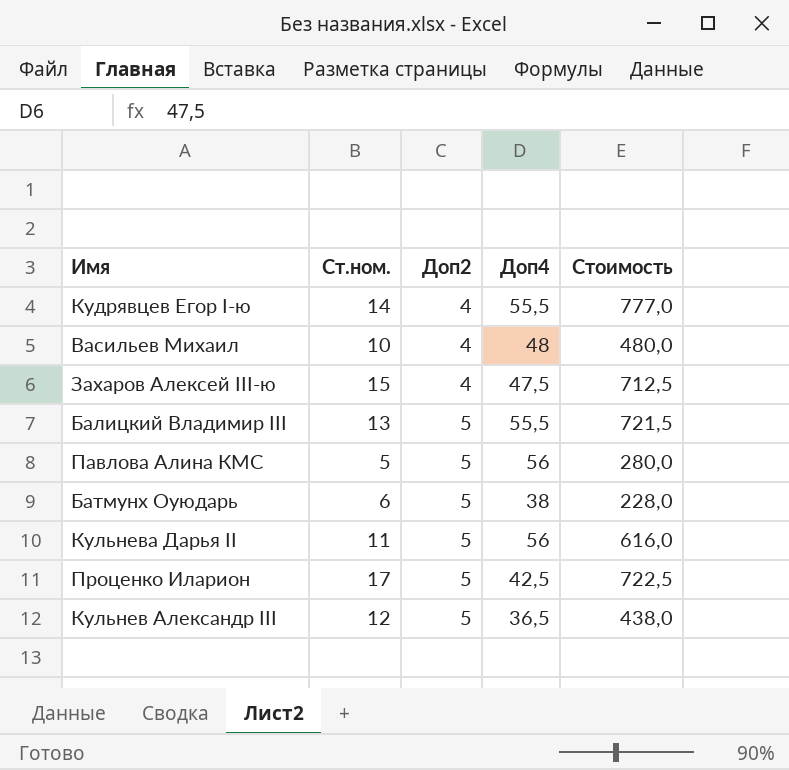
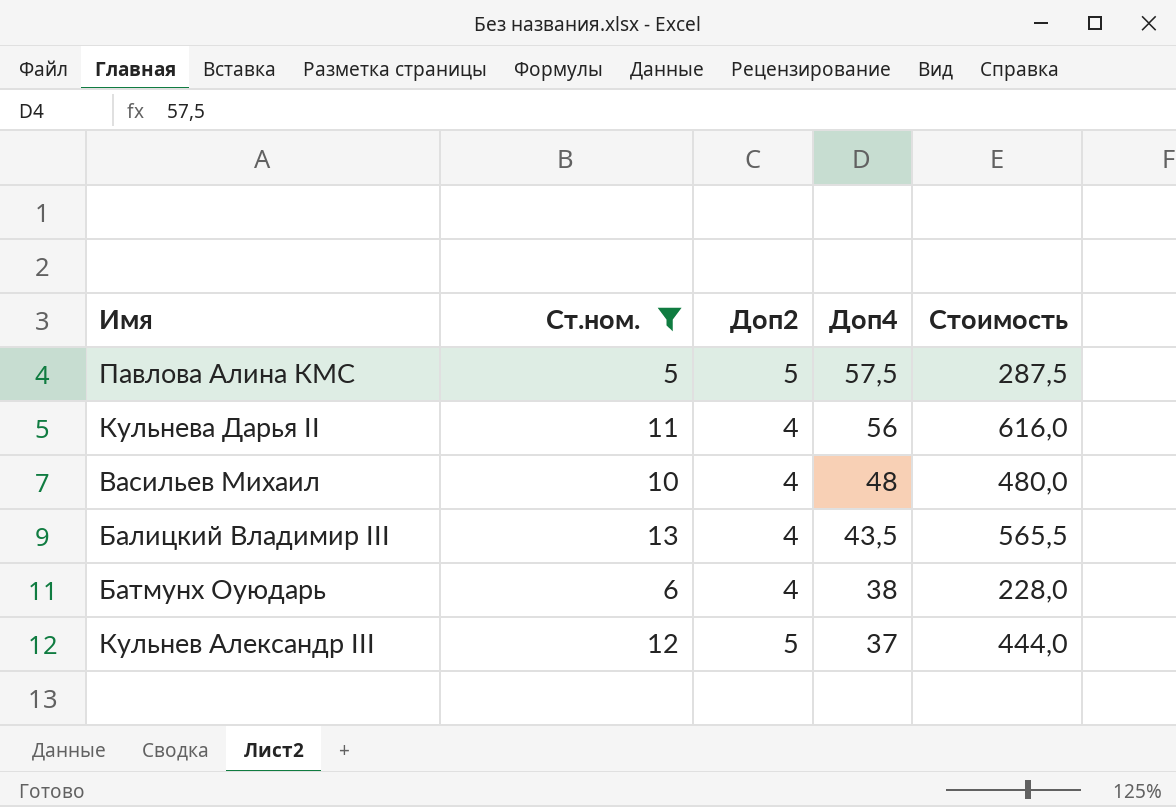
filter: none -> Ст.ном. <= 13
row order: Доп2 ascending -> Доп4 descending
Павлова Алина КМС | Доп4: 56 -> 57,5
Павлова Алина КМС | Стоимость: 280,0 -> 287,5
Кульнева Дарья II | Доп2: 5 -> 4
Балицкий Владимир III | Доп2: 5 -> 4
Балицкий Владимир III | Доп4: 55,5 -> 43,5
Балицкий Владимир III | Стоимость: 721,5 -> 565,5
Батмунх Оуюдарь | Доп2: 5 -> 4
Кульнев Александр III | Доп4: 36,5 -> 37
Кульнев Александр III | Стоимость: 438,0 -> 444,0

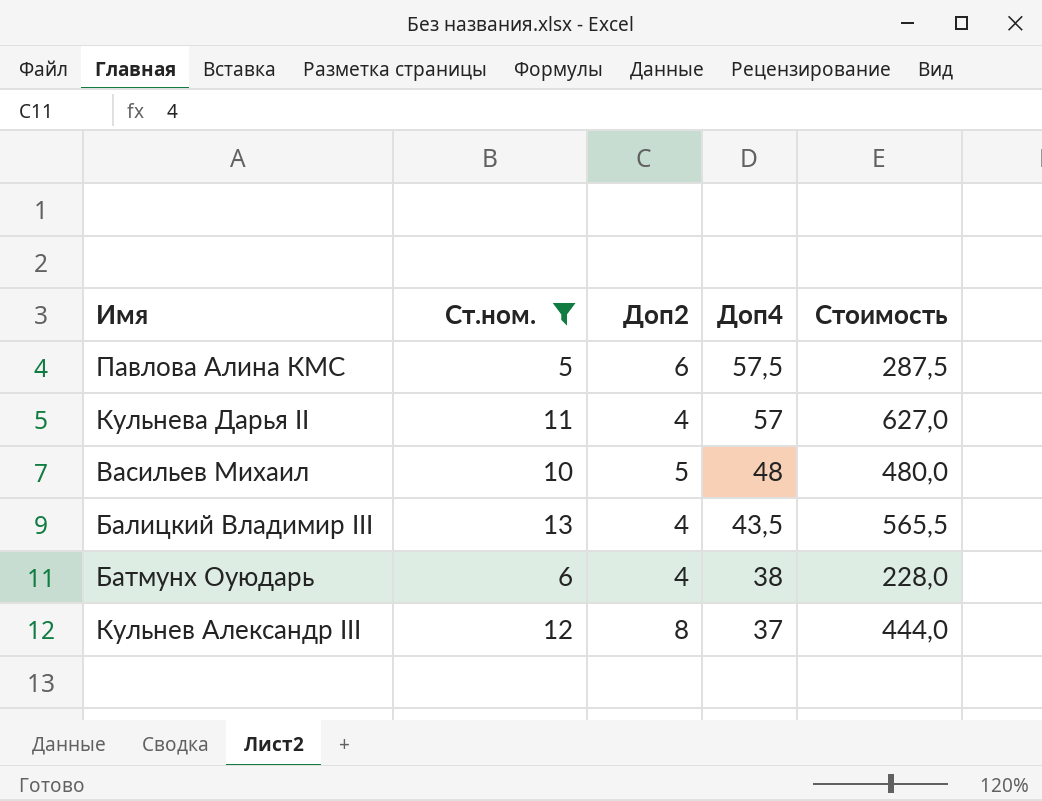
Павлова Алина КМС | Доп2: 5 -> 6
Кульнева Дарья II | Доп4: 56 -> 57
Кульнева Дарья II | Стоимость: 616,0 -> 627,0
Васильев Михаил | Доп2: 4 -> 5
Кульнев Александр III | Доп2: 5 -> 8

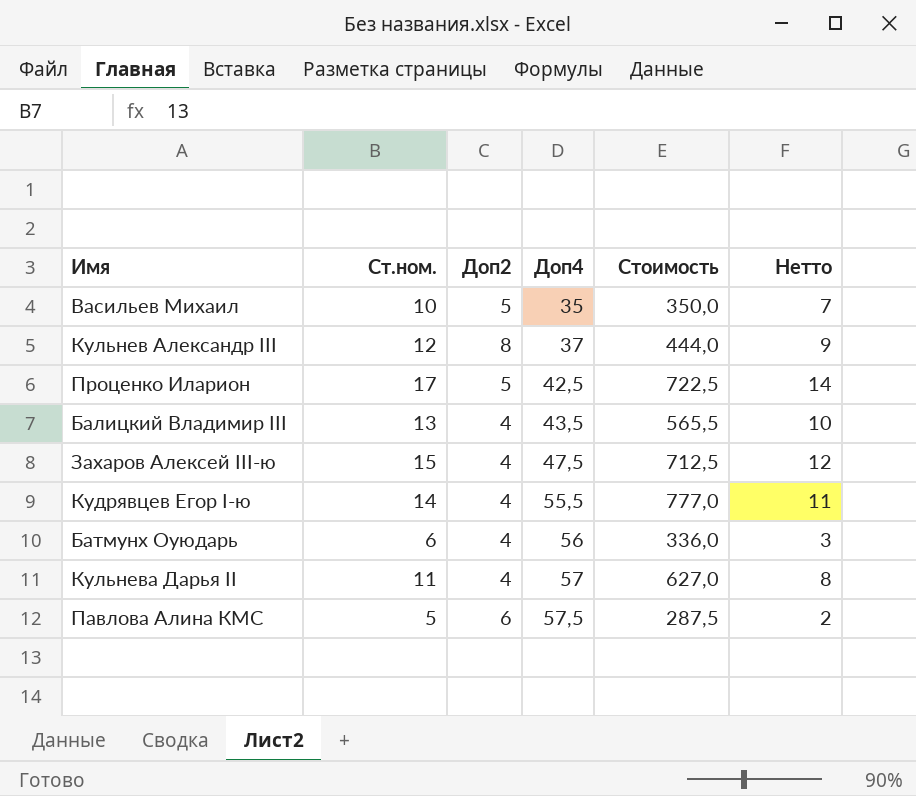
filter: Ст.ном. <= 13 -> none
row order: Доп4 descending -> Доп4 ascending
column Нетто | formula: none -> [Ст.ном.] - 3
Васильев Михаил | Доп4: 48 -> 35
Васильев Михаил | Стоимость: 480,0 -> 350,0
Батмунх Оуюдарь | Доп4: 38 -> 56
Батмунх Оуюдарь | Стоимость: 228,0 -> 336,0

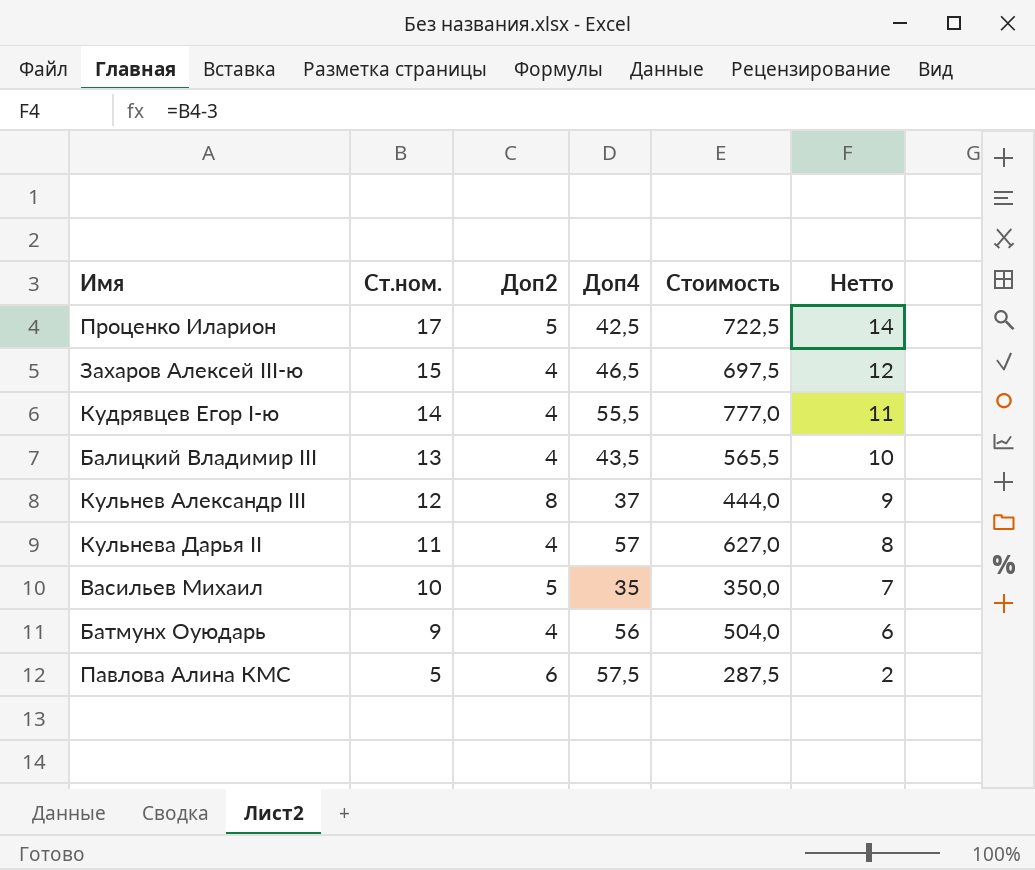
row order: Доп4 ascending -> Ст.ном. descending
Захаров Алексей III-ю | Доп4: 47,5 -> 46,5
Захаров Алексей III-ю | Стоимость: 712,5 -> 697,5
Батмунх Оуюдарь | Ст.ном.: 6 -> 9
Батмунх Оуюдарь | Стоимость: 336,0 -> 504,0
Батмунх Оуюдарь | Нетто: 3 -> 6

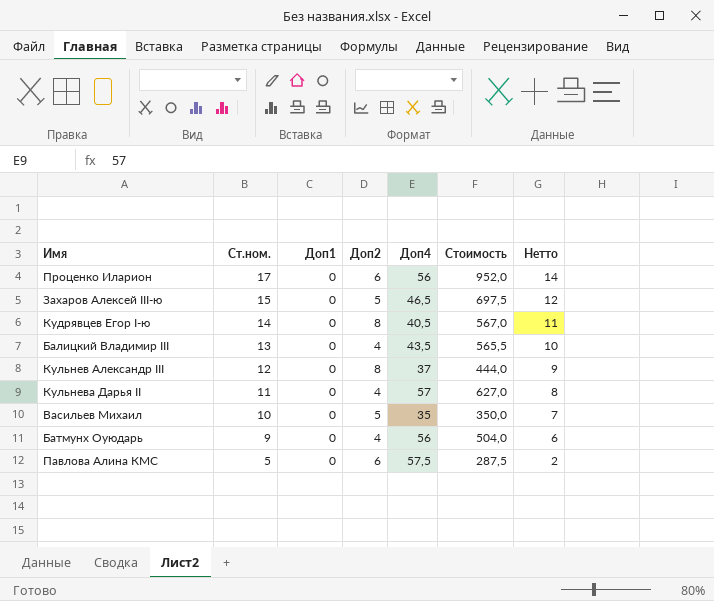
column Доп1 | position: none -> 3
Проценко Иларион | Доп2: 5 -> 6
Проценко Иларион | Доп4: 42,5 -> 56
Проценко Иларион | Стоимость: 722,5 -> 952,0
Захаров Алексей III-ю | Доп2: 4 -> 5
Кудрявцев Егор I-ю | Доп2: 4 -> 8
Кудрявцев Егор I-ю | Доп4: 55,5 -> 40,5
Кудрявцев Егор I-ю | Стоимость: 777,0 -> 567,0

